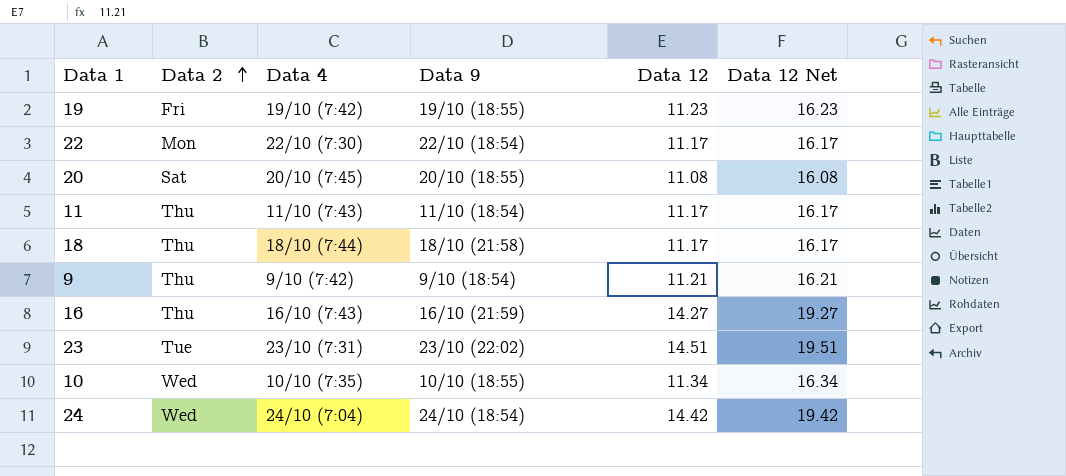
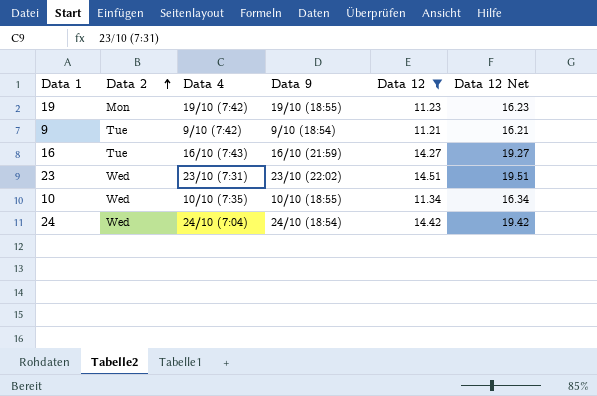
filter: none -> Data 12 >= 11.21
19 | Data 2: Fri -> Mon
9 | Data 2: Thu -> Tue
16 | Data 2: Thu -> Tue
23 | Data 2: Tue -> Wed

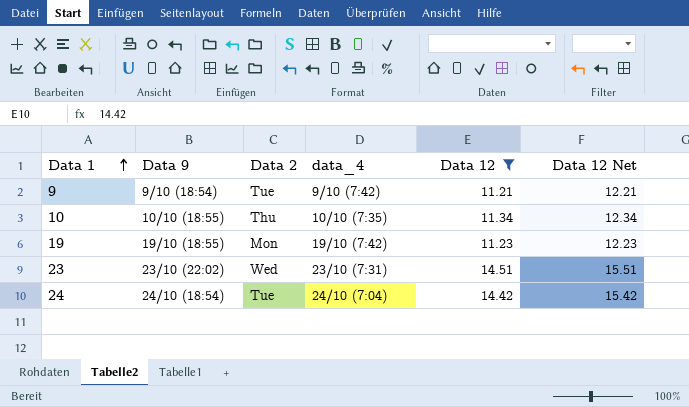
row order: Data 2 ascending -> Data 1 ascending
column Data 9 | position: 4 -> 2
column name: Data 4 -> data_4
column Data 12 Net | formula: [Data 12] + 5 -> [Data 12] + 1
row 16: Tue | 16/10 (7:43) | 16/10 (21:59) | 14.27 | 19.27 -> none
10 | Data 2: Wed -> Thu
24 | Data 2: Wed -> Tue

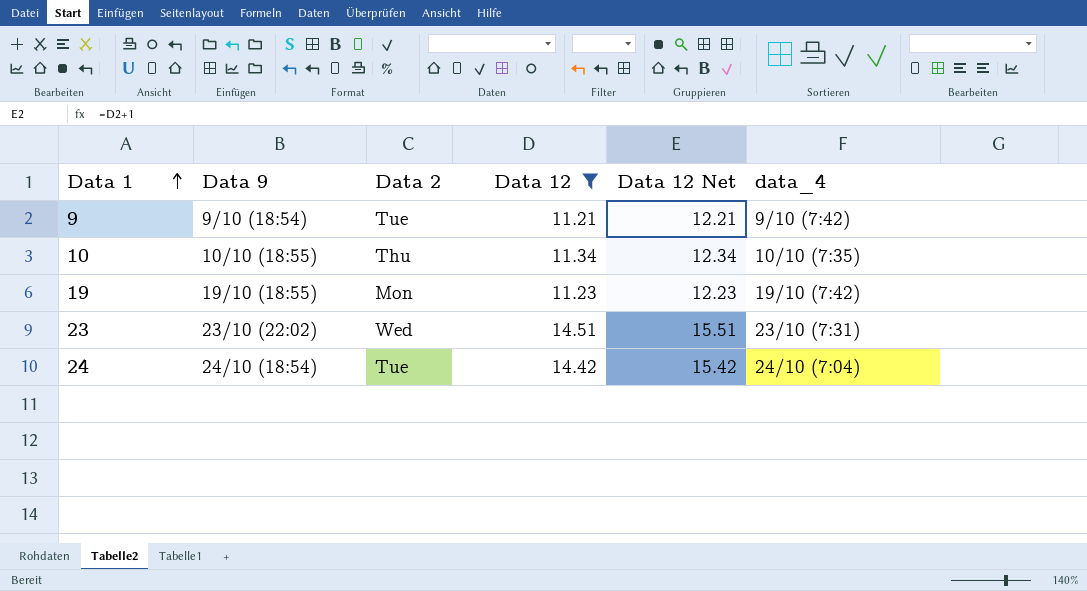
column data_4 | position: 4 -> 6

